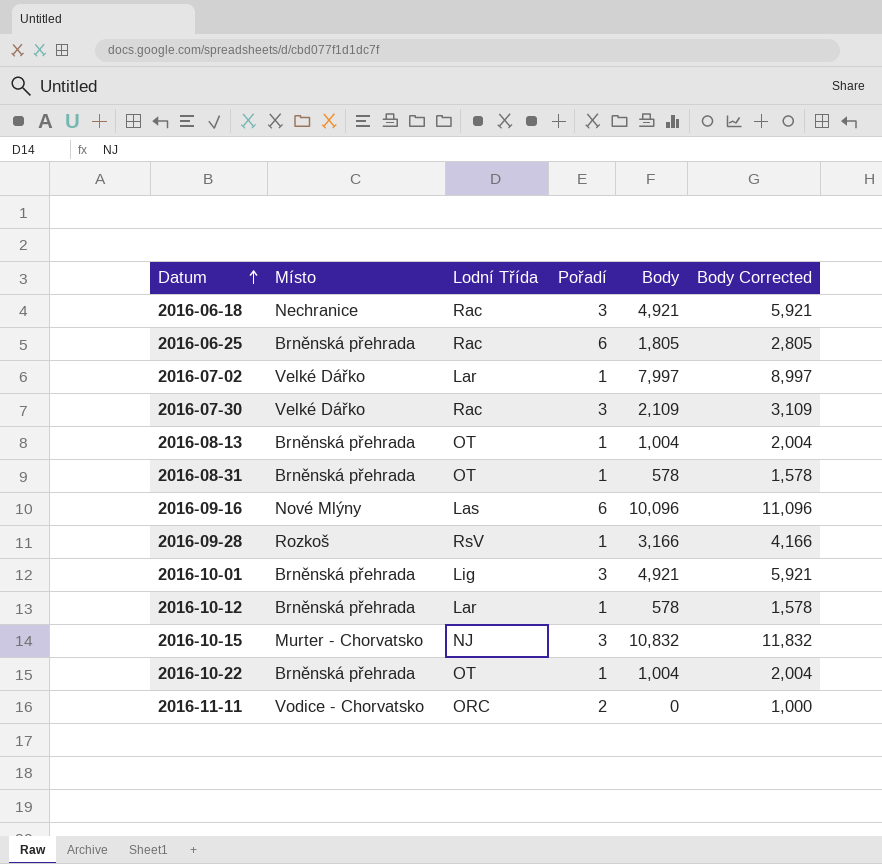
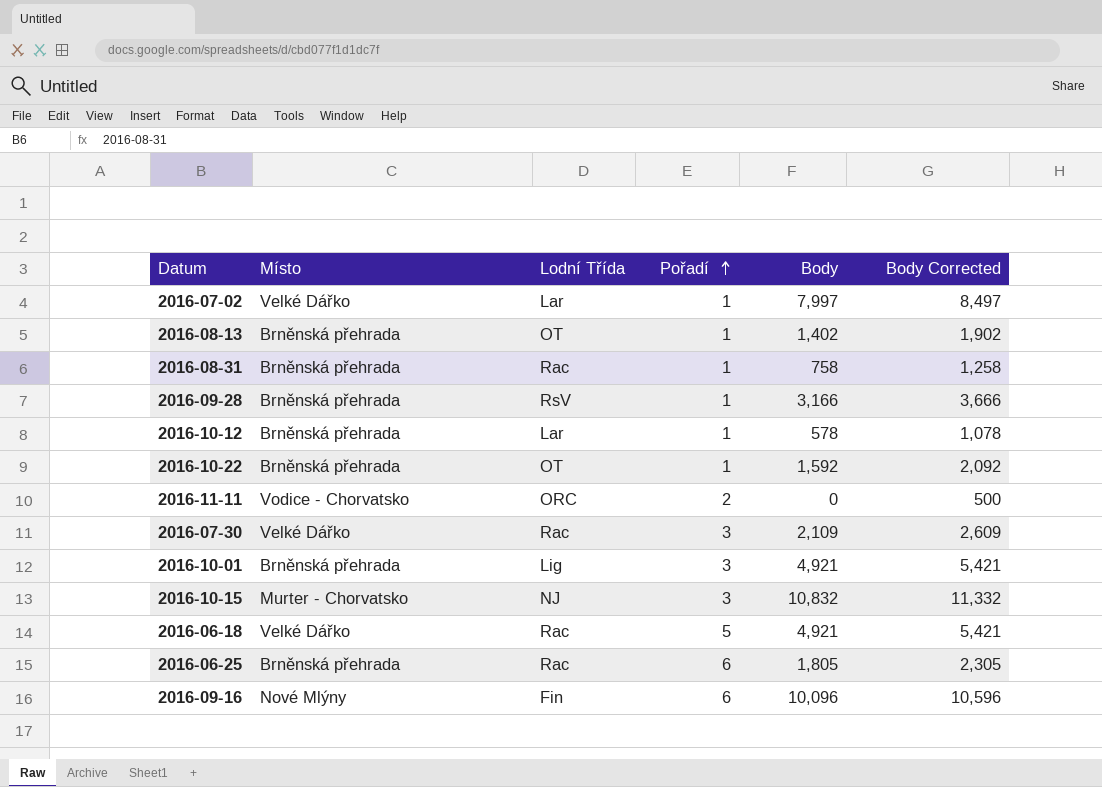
row order: Datum ascending -> Pořadí ascending
column Body Corrected | formula: [Body] + 1000 -> [Body] + 500
2016-08-13 | Body: 1,004 -> 1,402
2016-08-31 | Lodní Třída: OT -> Rac
2016-08-31 | Body: 578 -> 758
2016-09-28 | Místo: Rozkoš -> Brněnská přehrada
2016-10-22 | Body: 1,004 -> 1,592
2016-06-18 | Místo: Nechranice -> Velké Dářko
2016-06-18 | Pořadí: 3 -> 5
2016-09-16 | Lodní Třída: Las -> Fin

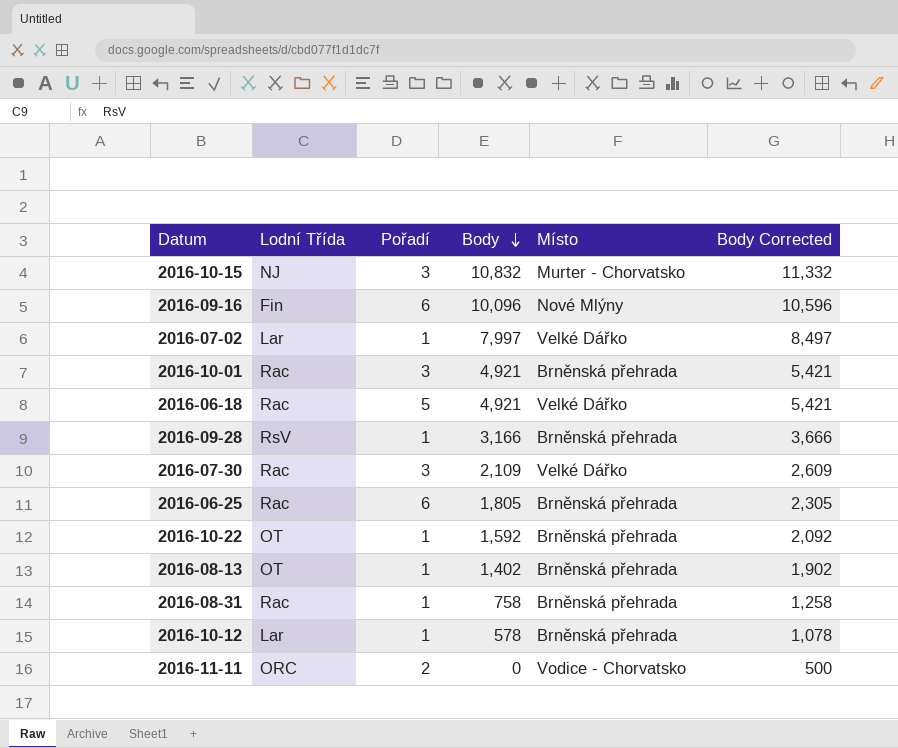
row order: Pořadí ascending -> Body descending
column Místo | position: 2 -> 5
2016-10-01 | Lodní Třída: Lig -> Rac

